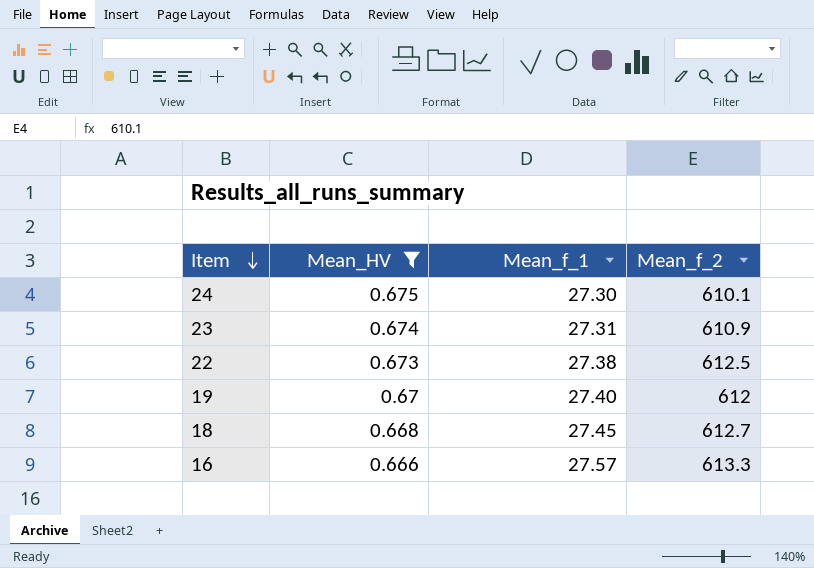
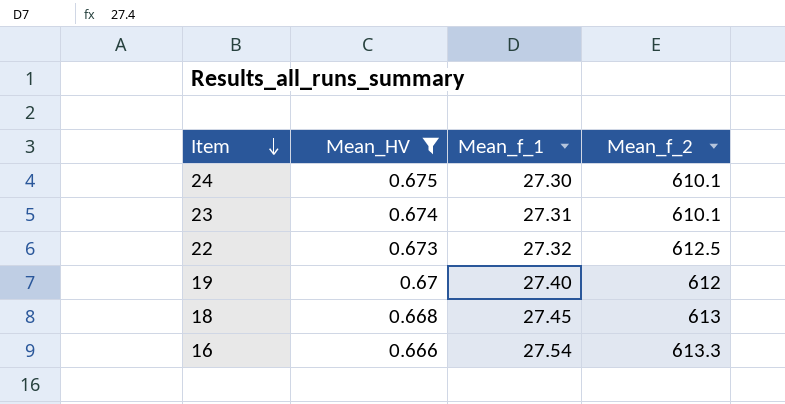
23 | Mean_f_2: 610.9 -> 610.1
22 | Mean_f_1: 27.38 -> 27.32
18 | Mean_f_2: 612.7 -> 613
16 | Mean_f_1: 27.57 -> 27.54

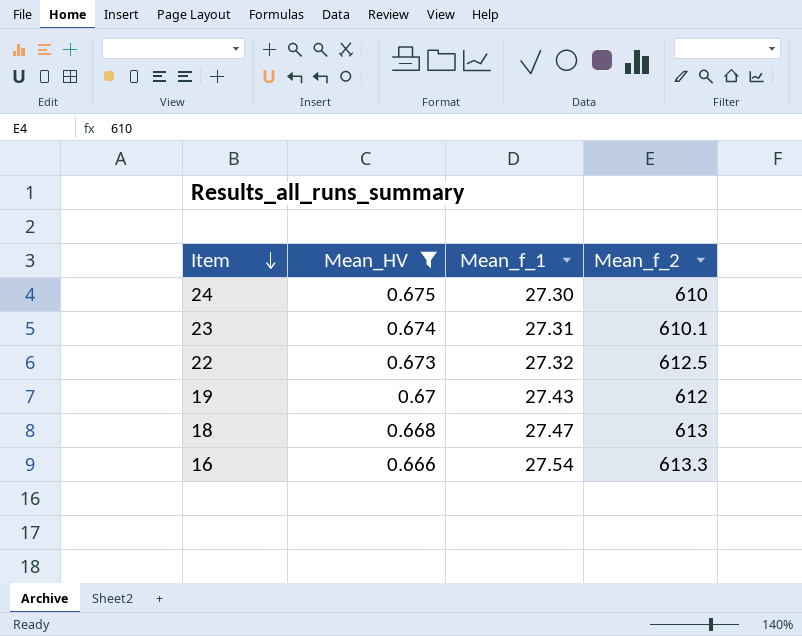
24 | Mean_f_2: 610.1 -> 610
19 | Mean_f_1: 27.40 -> 27.43
18 | Mean_f_1: 27.45 -> 27.47

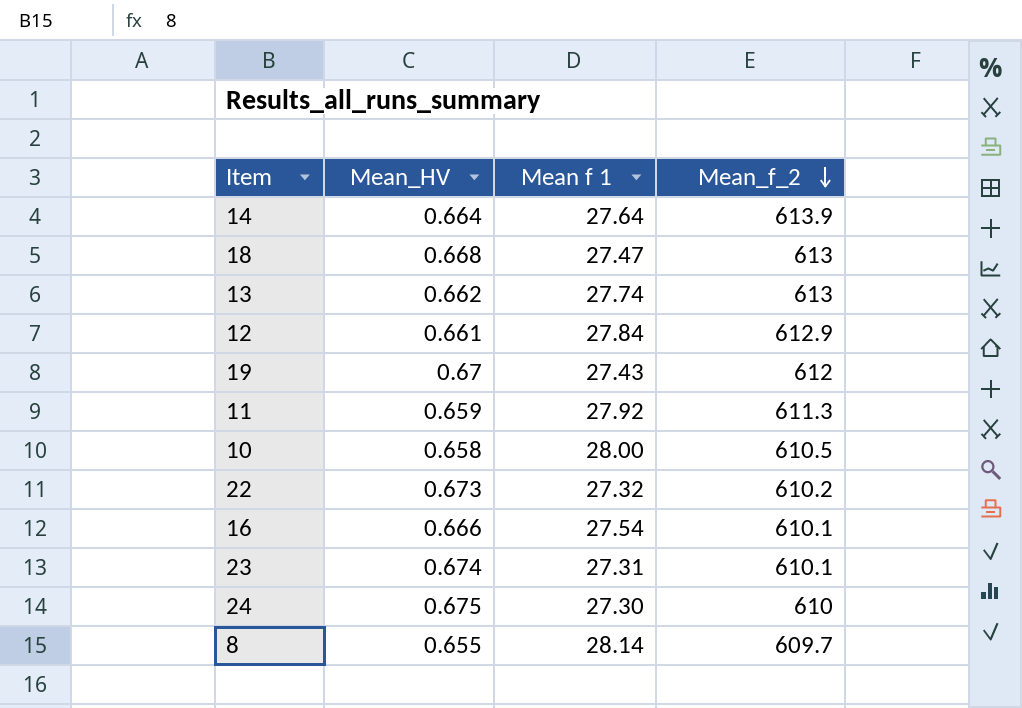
filter: Mean_HV >= 0.666 -> none
row order: Item descending -> Mean_f_2 descending
column name: Mean_f_1 -> Mean f 1
22 | Mean_f_2: 612.5 -> 610.2
16 | Mean_f_2: 613.3 -> 610.1

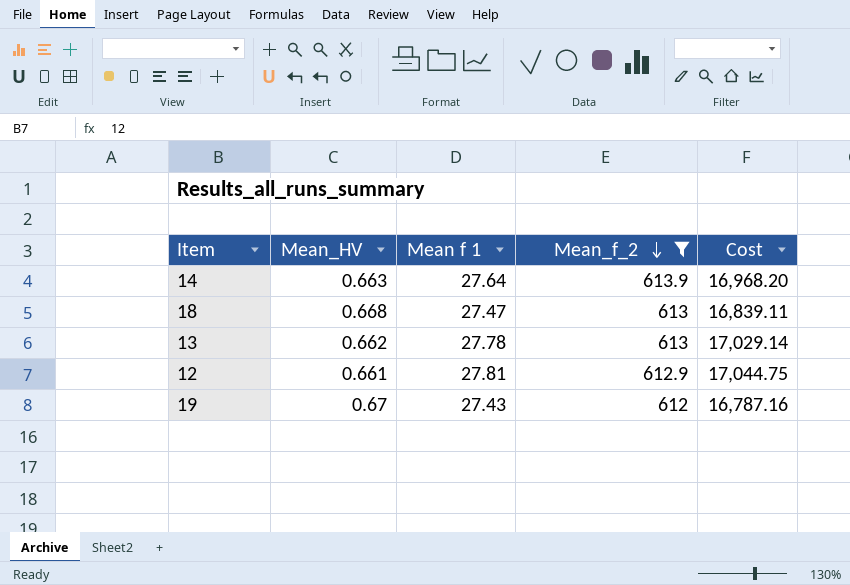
filter: none -> Mean_f_2 >= 612
column Cost | formula: none -> [Mean f 1] * [Mean_f_2]
14 | Mean_HV: 0.664 -> 0.663
13 | Mean f 1: 27.74 -> 27.78
12 | Mean f 1: 27.84 -> 27.81

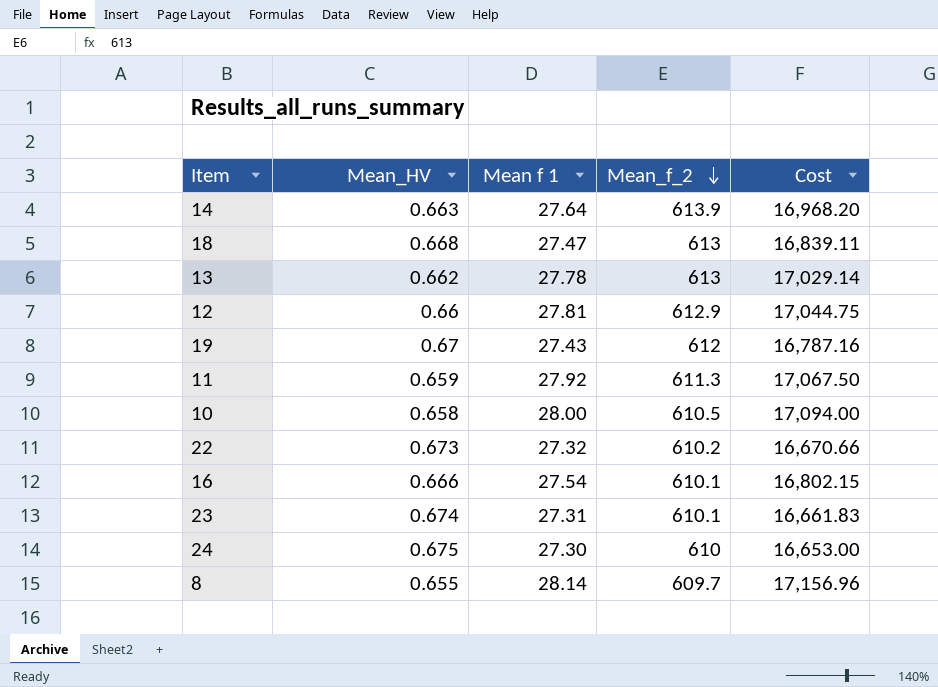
filter: Mean_f_2 >= 612 -> none
12 | Mean_HV: 0.661 -> 0.66

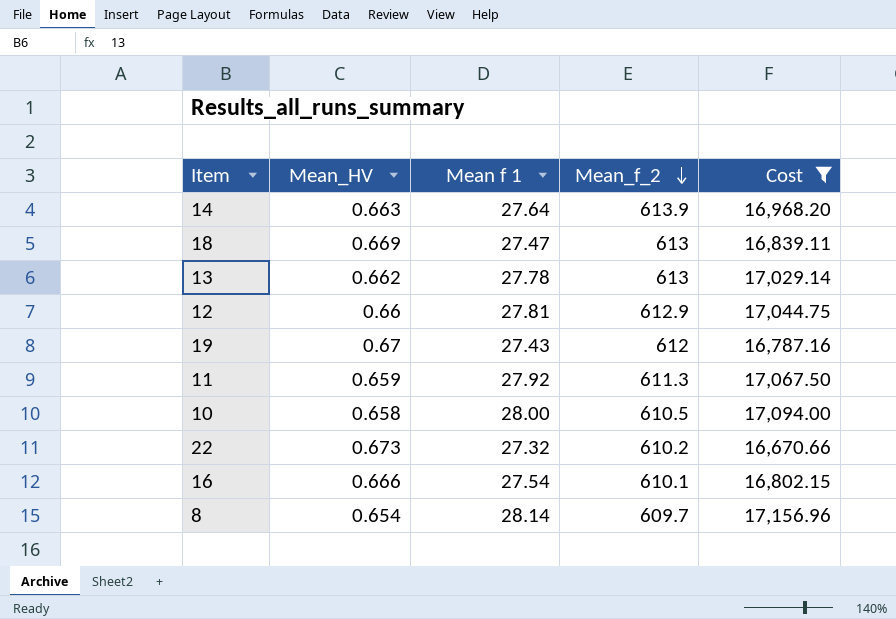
filter: none -> Cost >= 16,670.66
18 | Mean_HV: 0.668 -> 0.669
8 | Mean_HV: 0.655 -> 0.654

